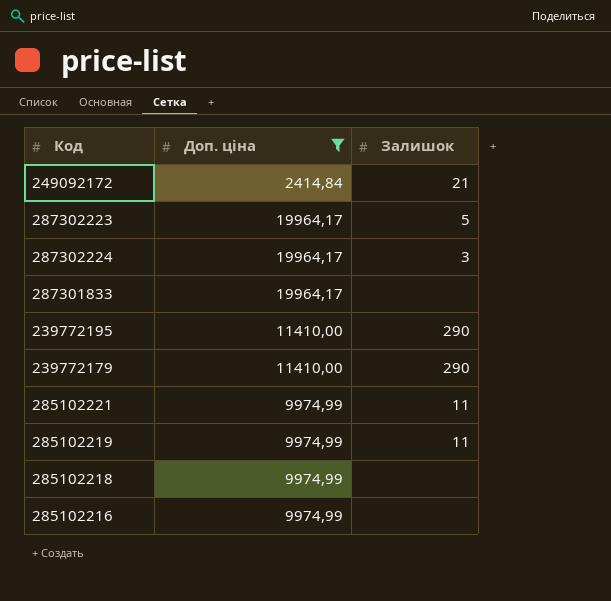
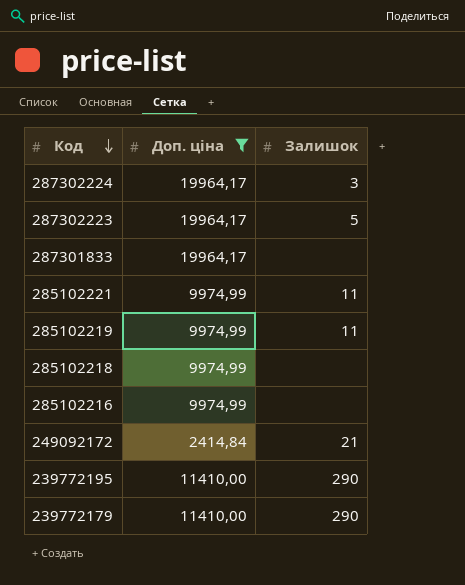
row order: none -> Код descending

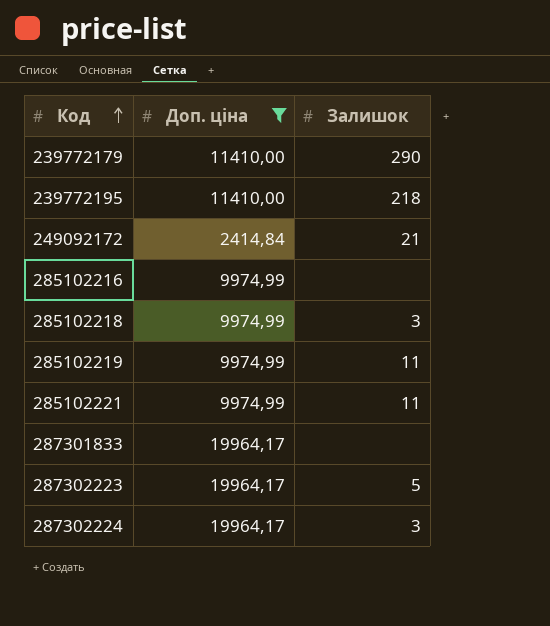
row order: Код descending -> Код ascending
239772195 | Залишок: 290 -> 218
285102218 | Залишок: none -> 3

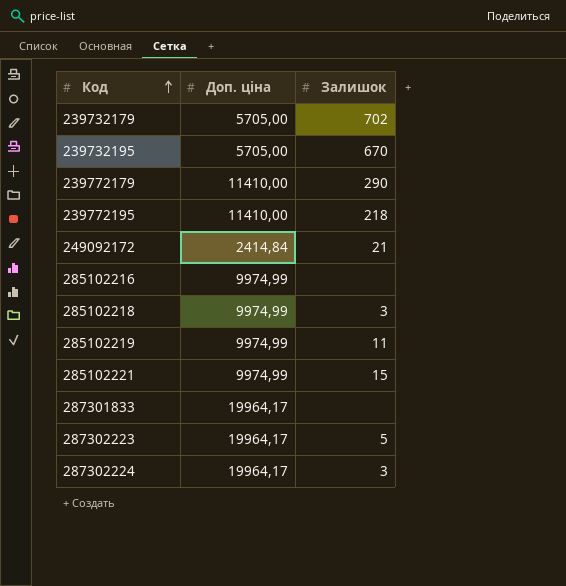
filter: Доп. ціна != 5705,00 -> none
285102221 | Залишок: 11 -> 15

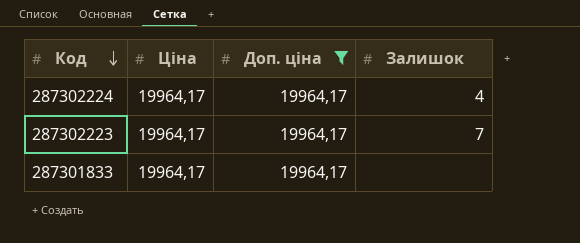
filter: none -> Доп. ціна = 19964,17
row order: Код ascending -> Код descending
column Ціна | position: none -> 2
287302224 | Залишок: 3 -> 4
287302223 | Залишок: 5 -> 7

